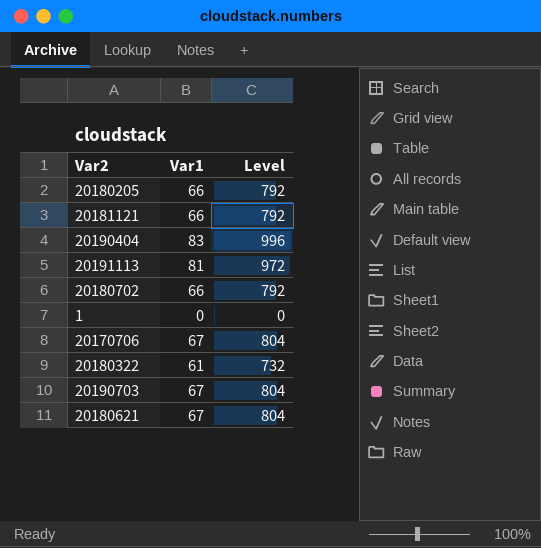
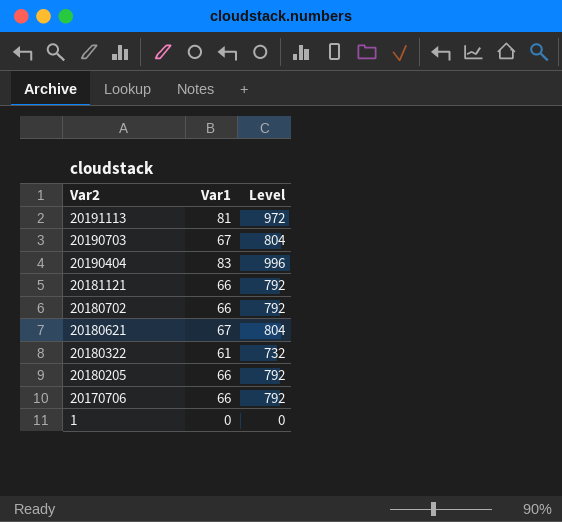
row order: none -> Var2 descending
20170706 | Var1: 67 -> 66
20170706 | Level: 804 -> 792

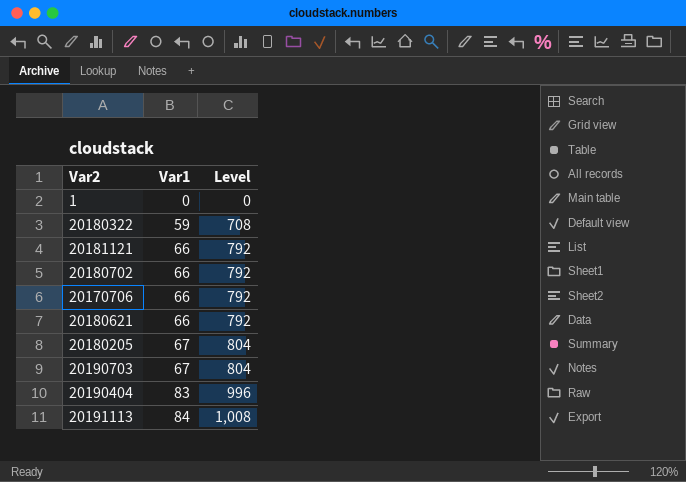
row order: Var2 descending -> Var1 ascending
20180322 | Var1: 61 -> 59
20180322 | Level: 732 -> 708
20180621 | Var1: 67 -> 66
20180621 | Level: 804 -> 792
20180205 | Var1: 66 -> 67
20180205 | Level: 792 -> 804
20191113 | Var1: 81 -> 84
20191113 | Level: 972 -> 1,008

